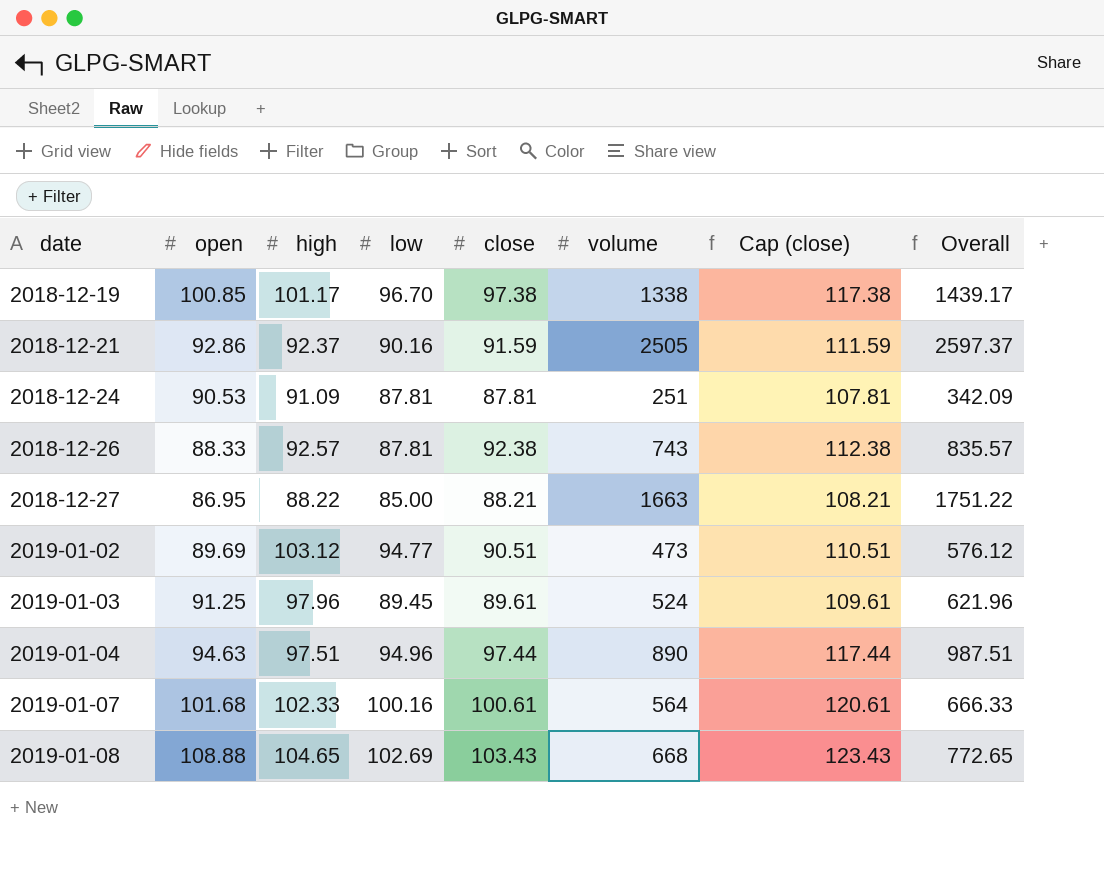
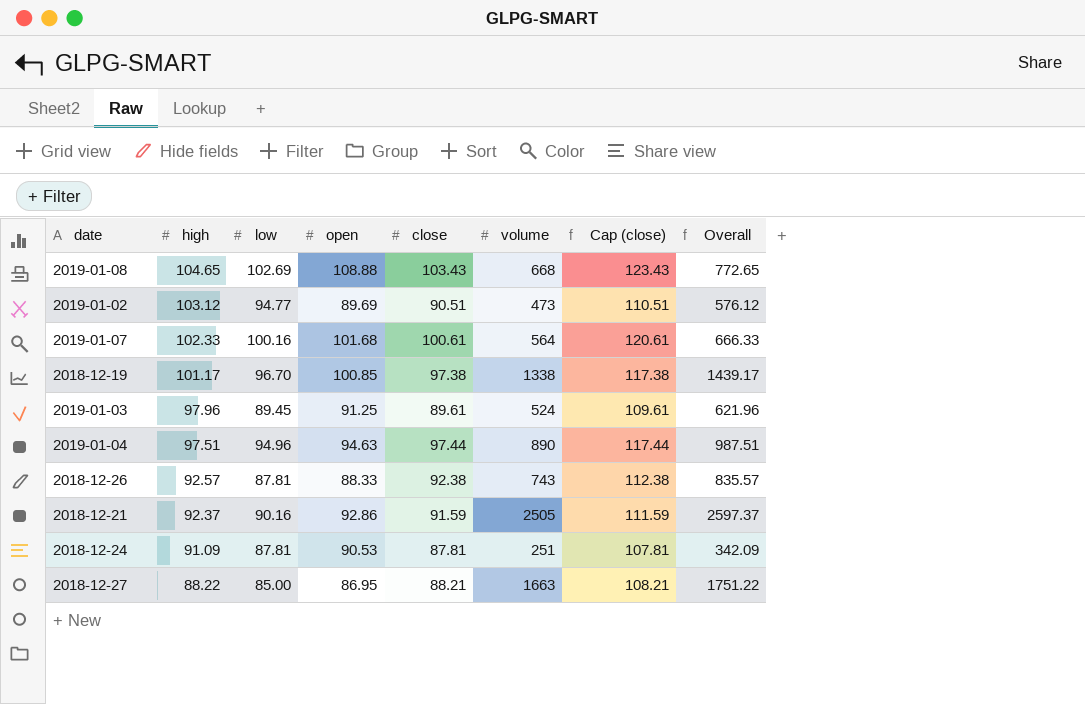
row order: date ascending -> high descending
column open | position: 2 -> 4

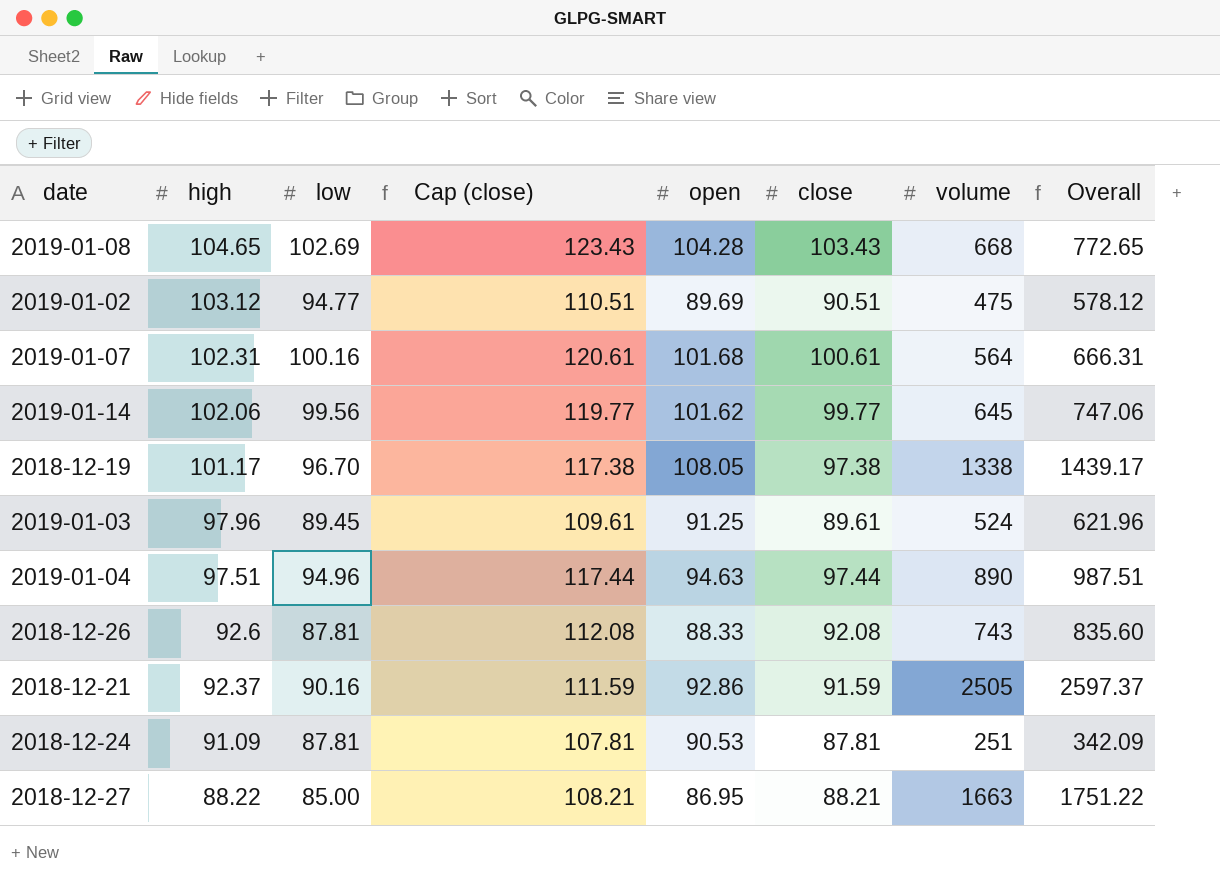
column Cap (close) | position: 7 -> 4
2019-01-08 | open: 108.88 -> 104.28
2019-01-02 | volume: 473 -> 475
2019-01-02 | Overall: 576.12 -> 578.12
2019-01-07 | high: 102.33 -> 102.31
2019-01-07 | Overall: 666.33 -> 666.31
row 2019-01-14: none -> 102.06 | 99.56 | 119.77 | 101.62 | 99.77 | 645 | 747.06
2018-12-19 | open: 100.85 -> 108.05
2018-12-26 | high: 92.57 -> 92.6
2018-12-26 | Cap (close): 112.38 -> 112.08
2018-12-26 | close: 92.38 -> 92.08
2018-12-26 | Overall: 835.57 -> 835.60

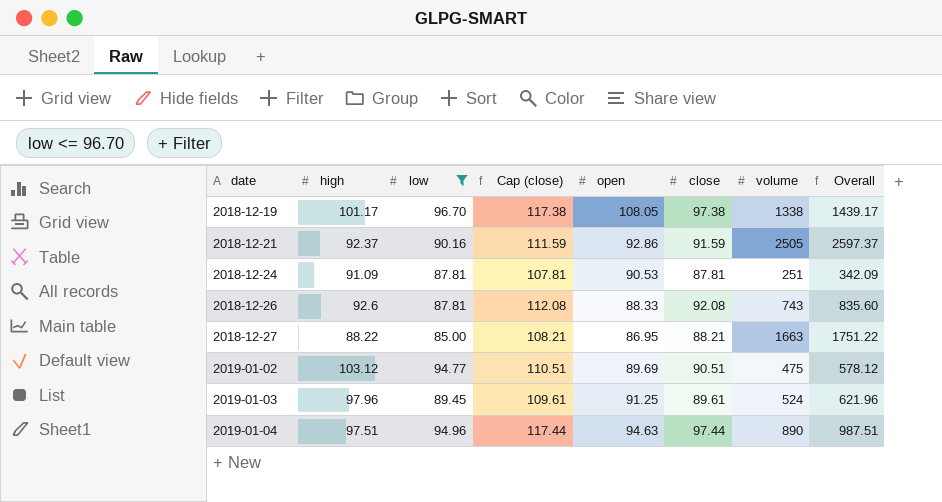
filter: none -> low <= 96.70
row order: high descending -> date ascending

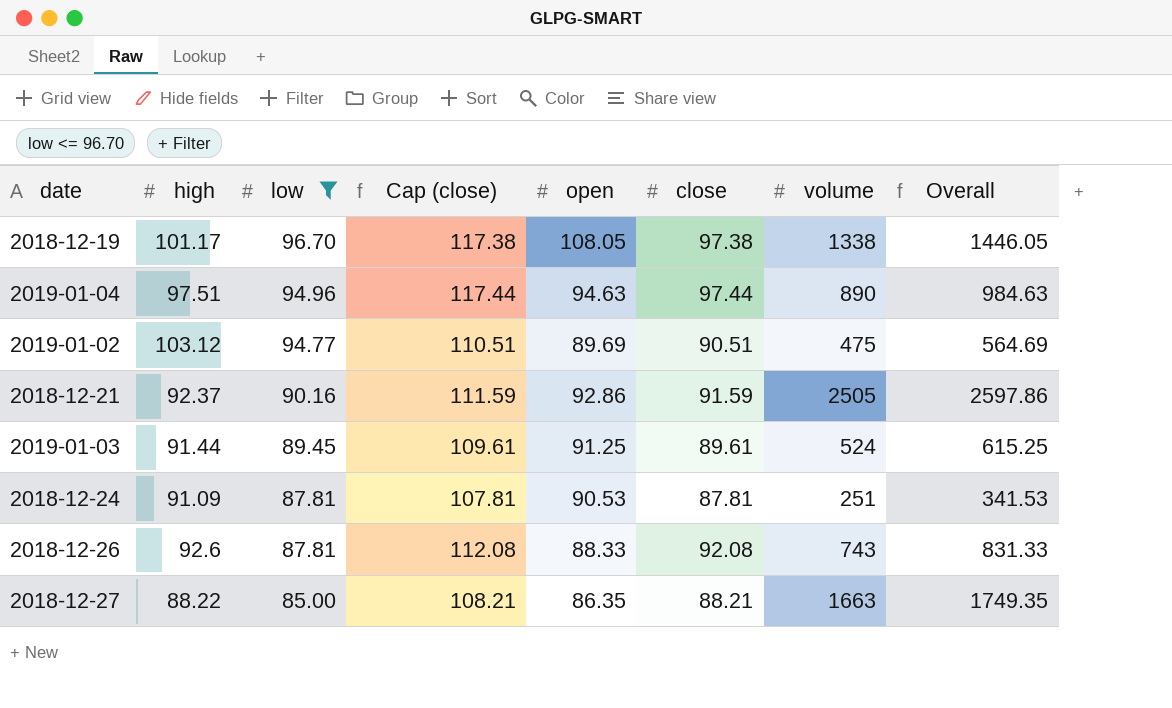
row order: date ascending -> low descending
column Overall | formula: [high] + [volume] -> [open] + [volume]
2019-01-03 | high: 97.96 -> 91.44
2018-12-27 | open: 86.95 -> 86.35

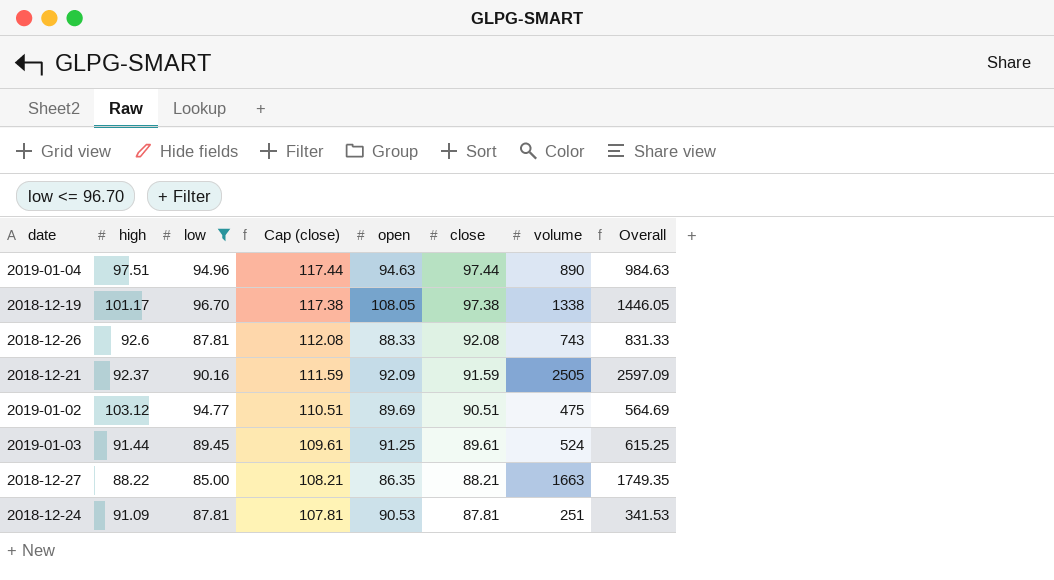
row order: low descending -> Cap (close) descending
2018-12-21 | open: 92.86 -> 92.09
2018-12-21 | Overall: 2597.86 -> 2597.09

